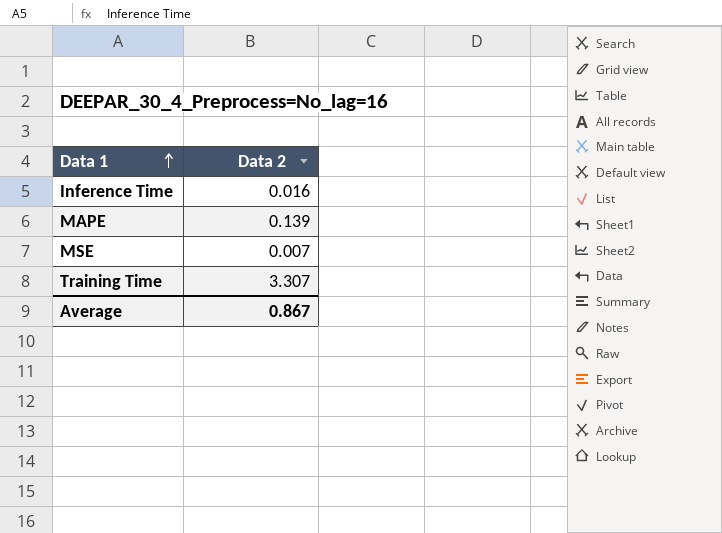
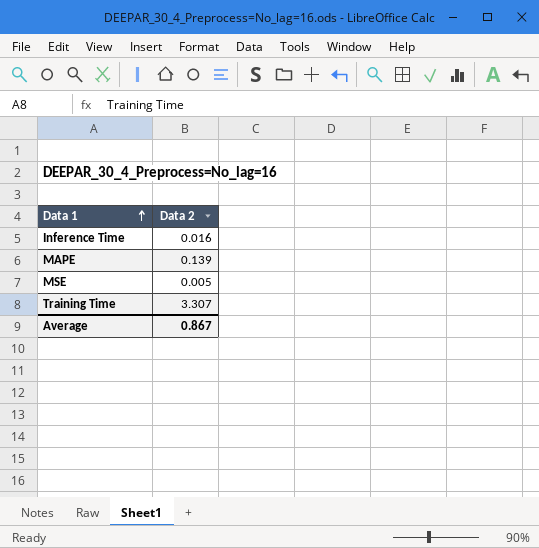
MSE | Data 2: 0.007 -> 0.005

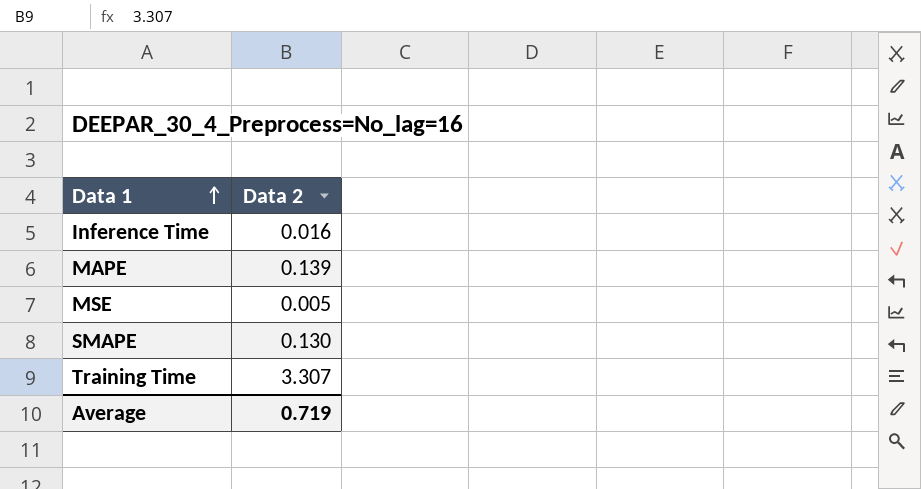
row SMAPE: none -> 0.130
Average | Data 2: 0.867 -> 0.719

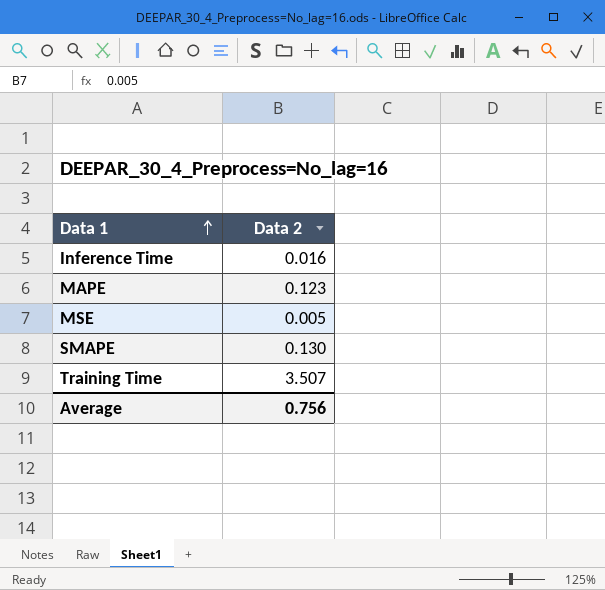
MAPE | Data 2: 0.139 -> 0.123
Training Time | Data 2: 3.307 -> 3.507
Average | Data 2: 0.719 -> 0.756

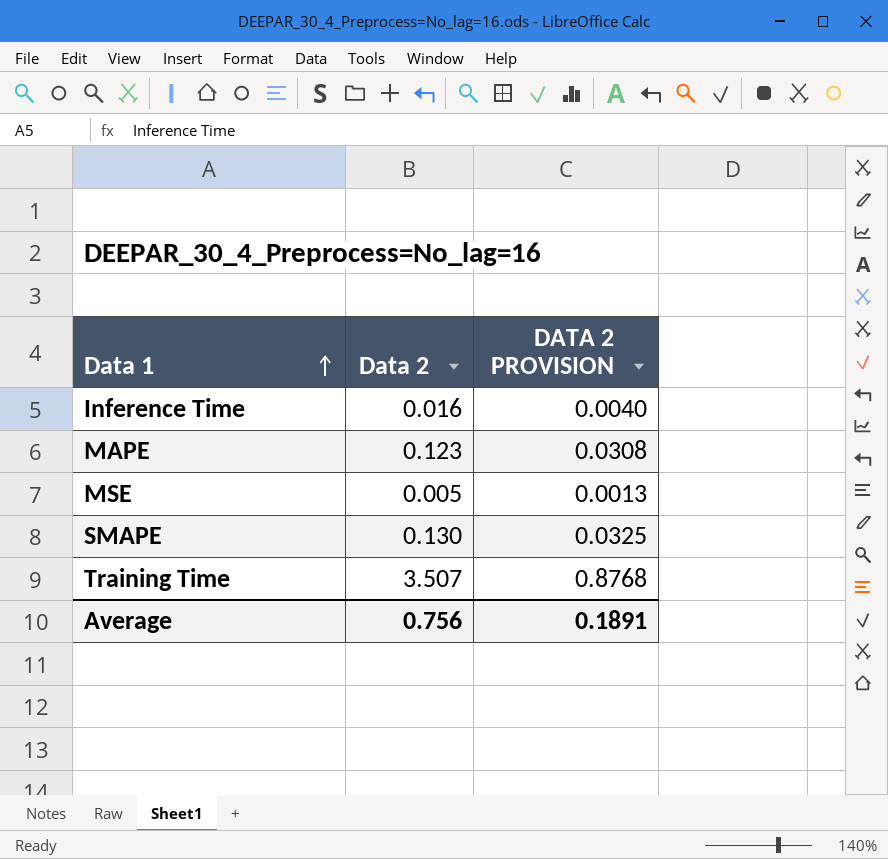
column DATA 2 PROVISION | formula: none -> [Data 2] * 0.25

